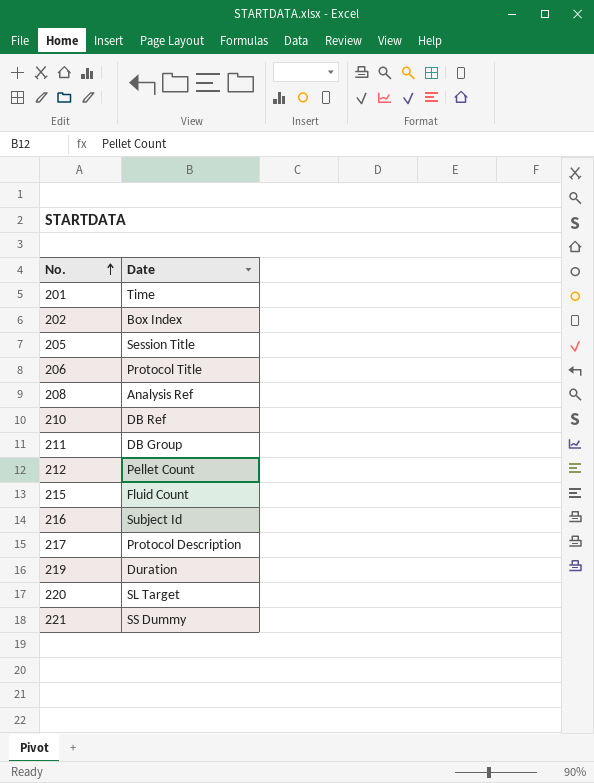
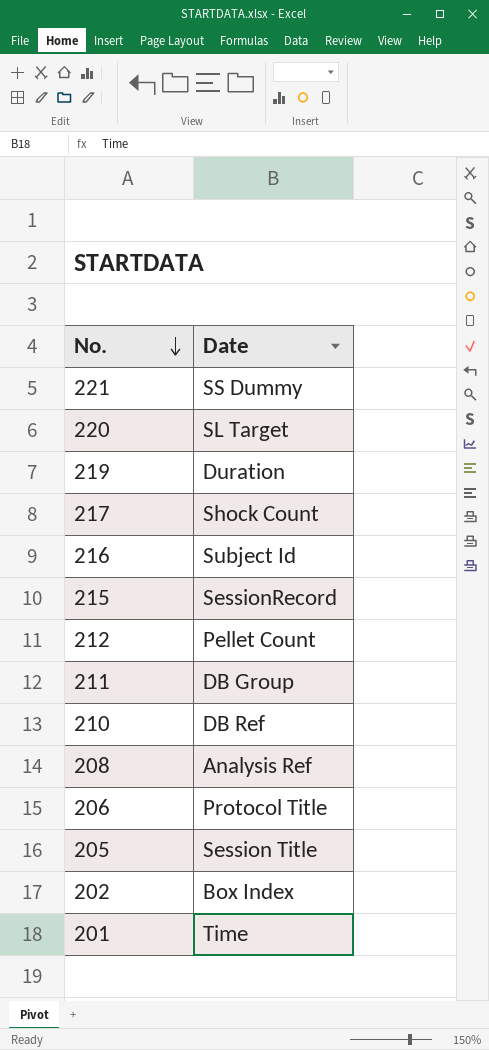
row order: No. ascending -> No. descending
217 | Date: Protocol Description -> Shock Count
215 | Date: Fluid Count -> SessionRecord

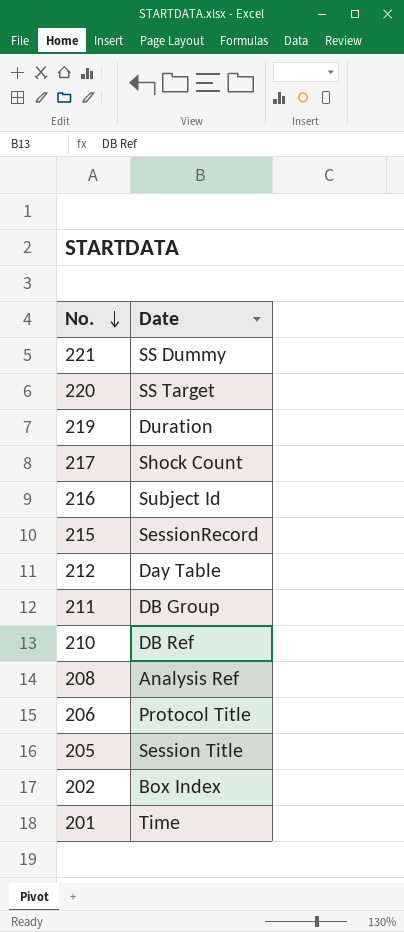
220 | Date: SL Target -> SS Target
212 | Date: Pellet Count -> Day Table

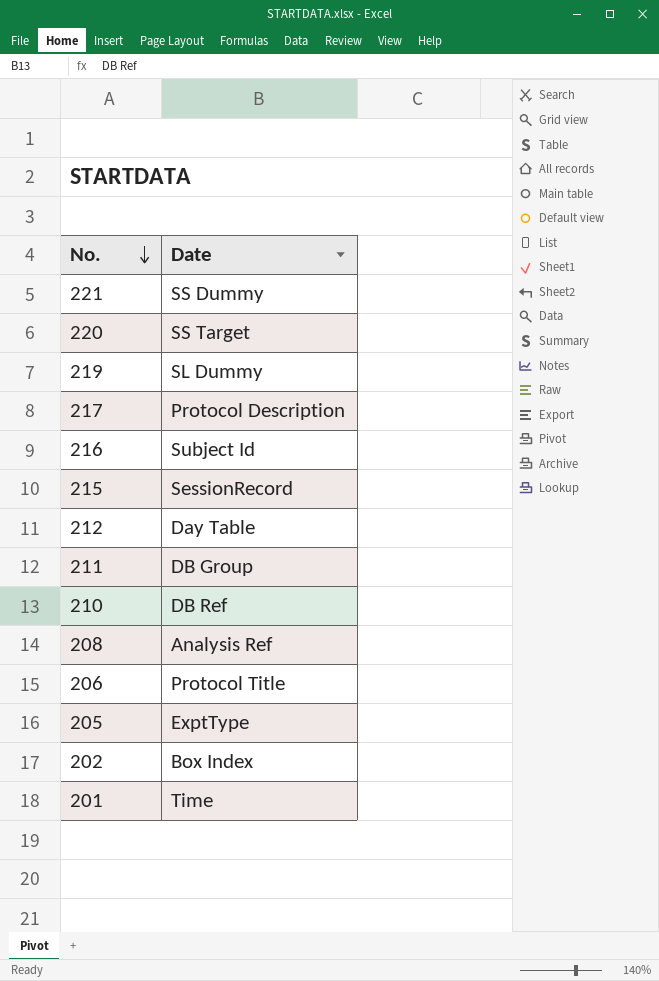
219 | Date: Duration -> SL Dummy
217 | Date: Shock Count -> Protocol Description
205 | Date: Session Title -> ExptType

